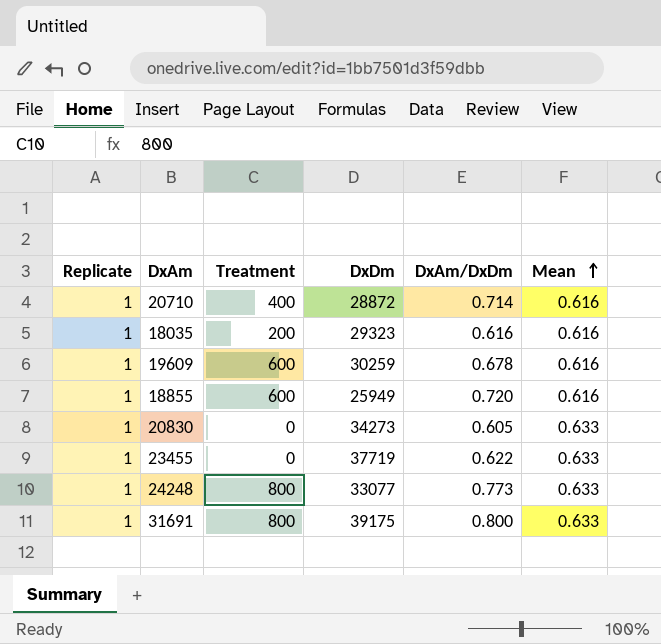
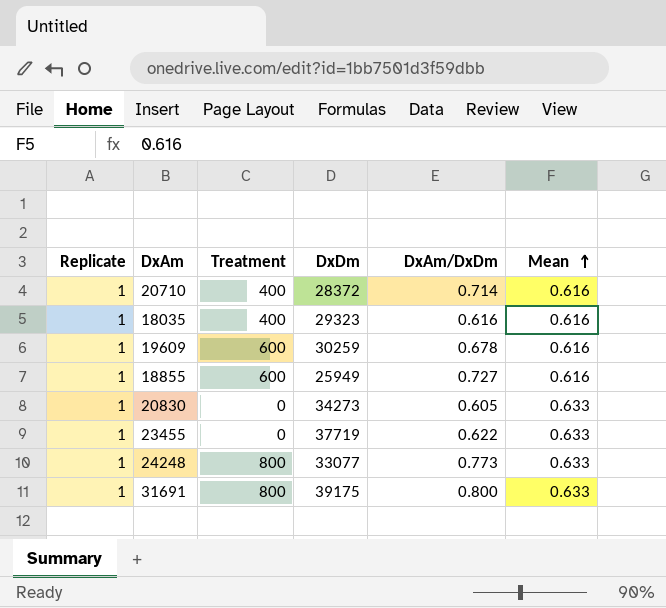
20710 | DxDm: 28872 -> 28372
18035 | Treatment: 200 -> 400
18855 | DxAm/DxDm: 0.720 -> 0.727

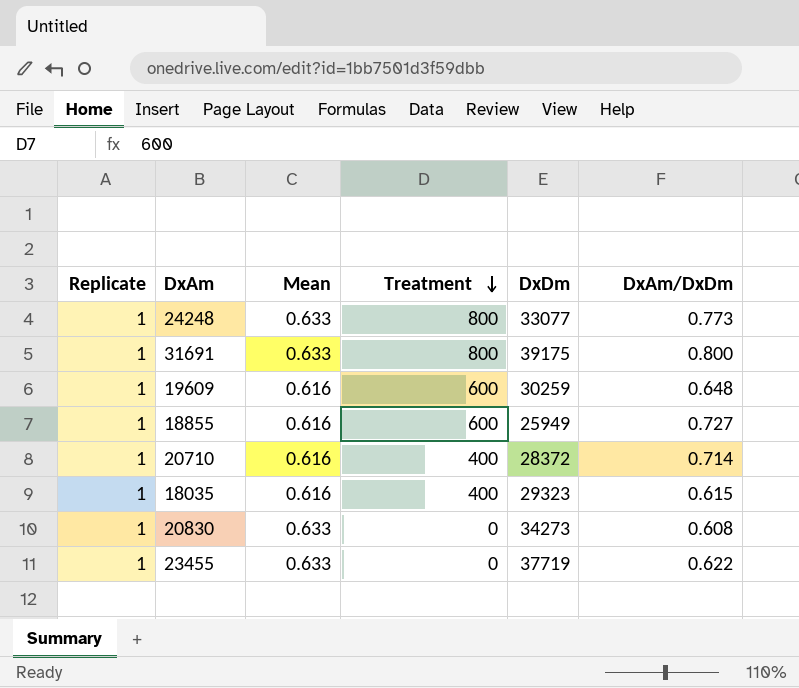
row order: Mean ascending -> Treatment descending
column Mean | position: 6 -> 3
19609 | DxAm/DxDm: 0.678 -> 0.648
18035 | DxAm/DxDm: 0.616 -> 0.615
20830 | DxAm/DxDm: 0.605 -> 0.608

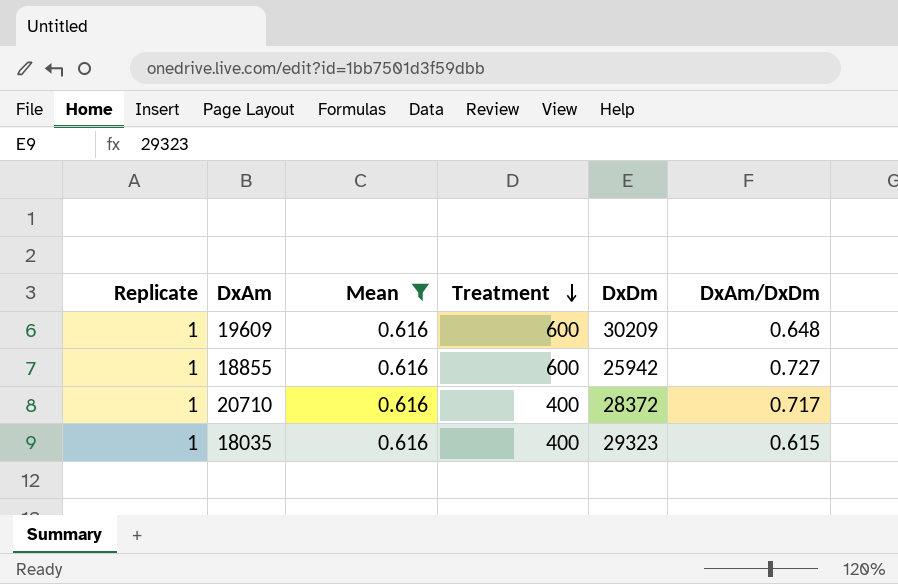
filter: none -> Mean = 0.616
19609 | DxDm: 30259 -> 30209
18855 | DxDm: 25949 -> 25942
20710 | DxAm/DxDm: 0.714 -> 0.717

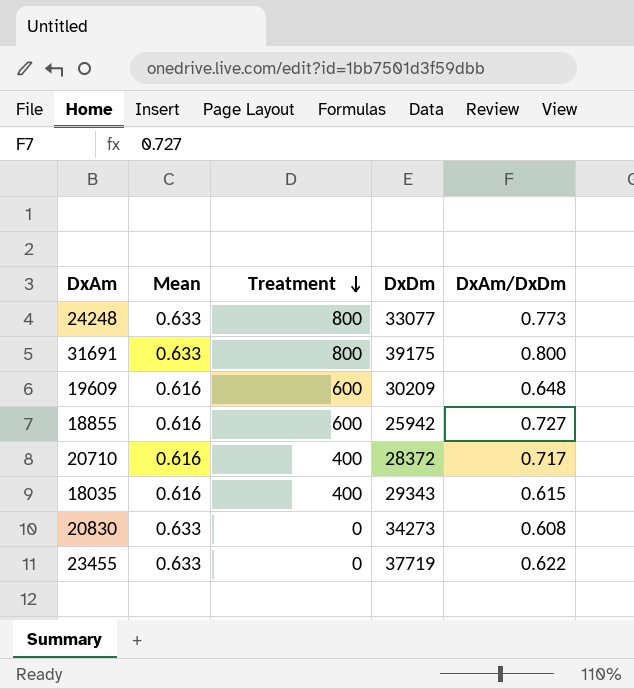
filter: Mean = 0.616 -> none
column Replicate | position: 1 -> none
18035 | DxDm: 29323 -> 29343

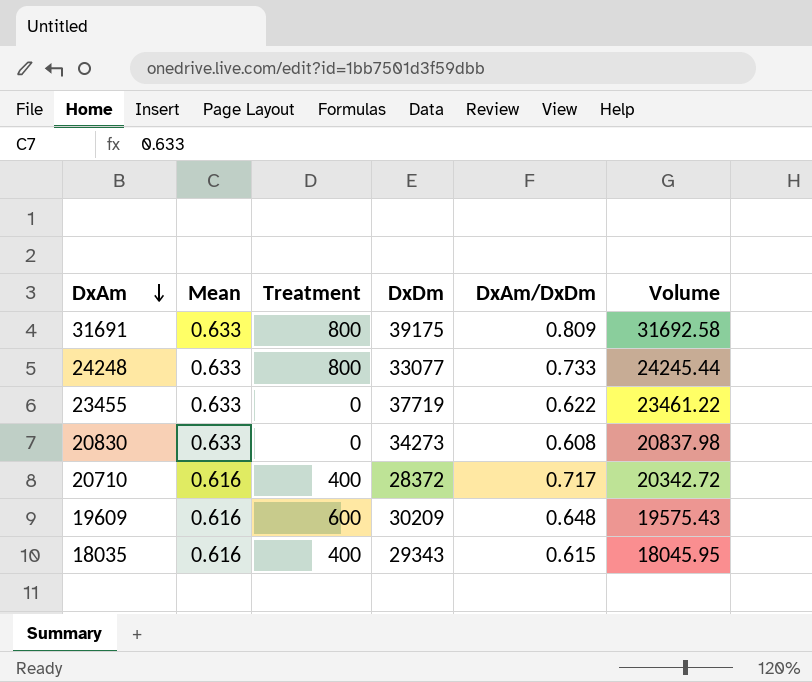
row order: Treatment descending -> DxAm descending
column Volume | formula: none -> [DxDm] * [DxAm/DxDm]
row 18855: 0.616 | 600 | 25942 | 0.727 -> none
31691 | DxAm/DxDm: 0.800 -> 0.809
24248 | DxAm/DxDm: 0.773 -> 0.733

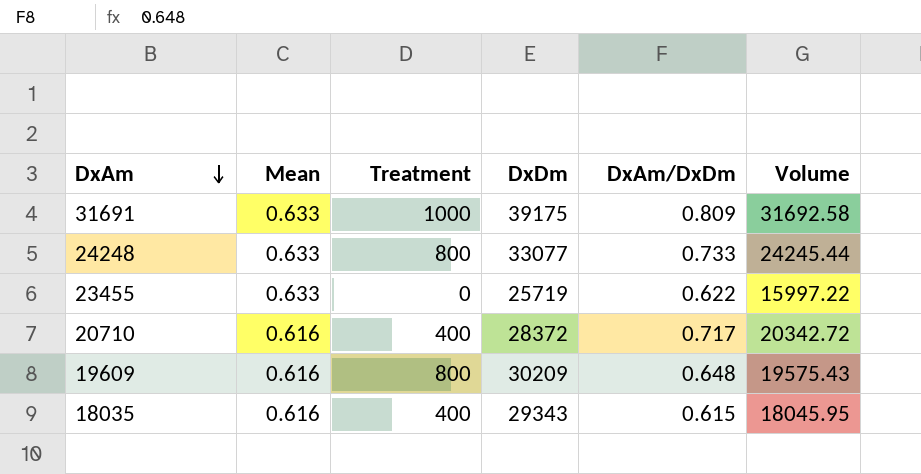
row 20830: 0.633 | 0 | 34273 | 0.608 | 20837.98 -> none
31691 | Treatment: 800 -> 1000
23455 | DxDm: 37719 -> 25719
23455 | Volume: 23461.22 -> 15997.22
19609 | Treatment: 600 -> 800

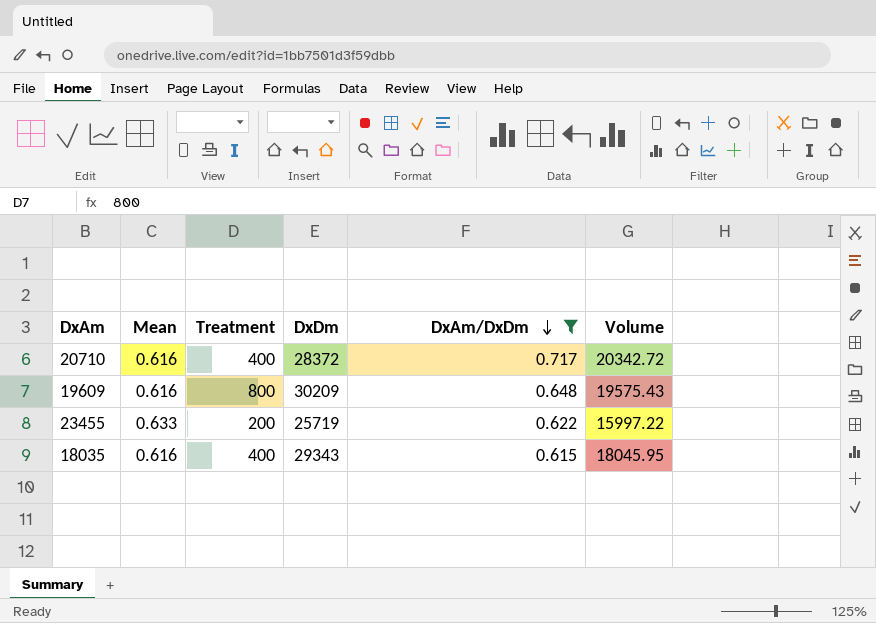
filter: none -> DxAm/DxDm <= 0.717
row order: DxAm descending -> DxAm/DxDm descending
23455 | Treatment: 0 -> 200

